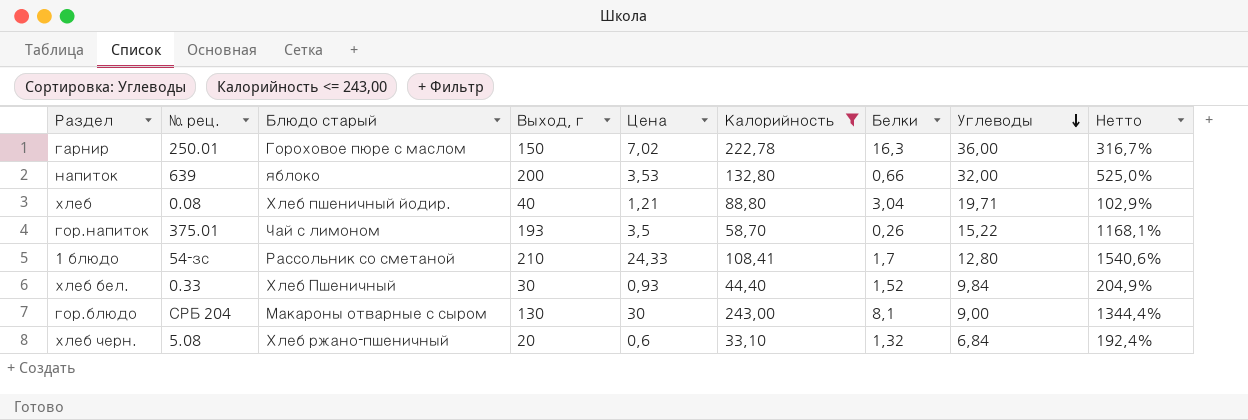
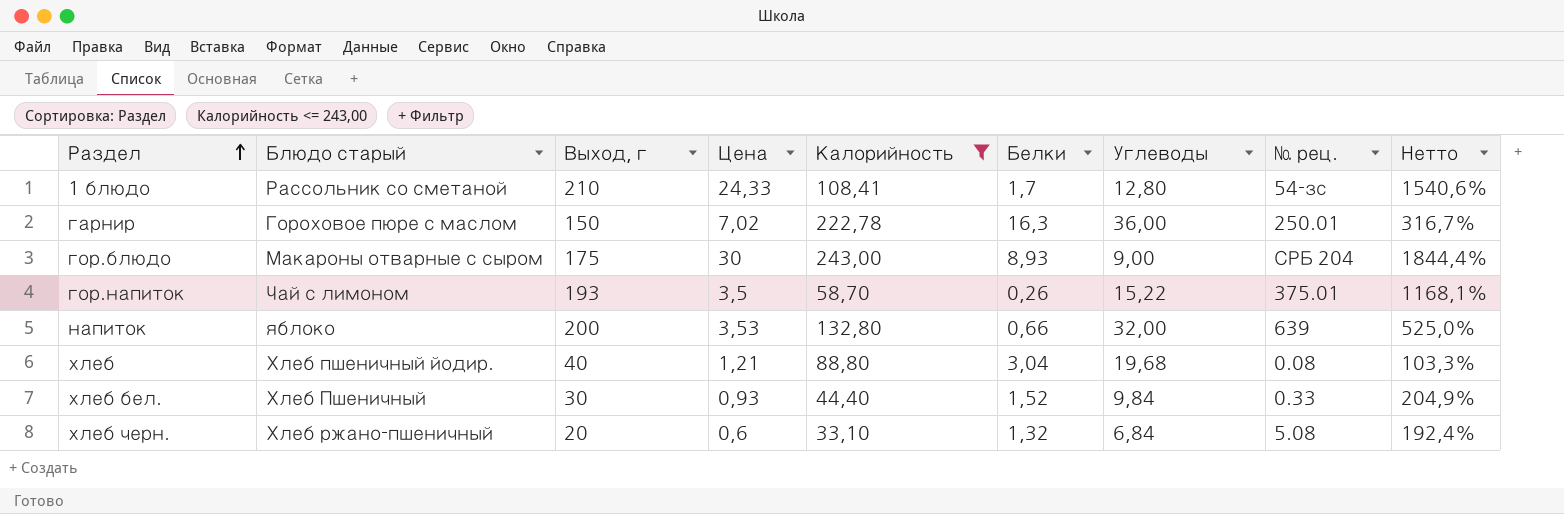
row order: Углеводы descending -> Раздел ascending
column № рец. | position: 2 -> 8
гор.блюдо | Выход, г: 130 -> 175
гор.блюдо | Белки: 8,1 -> 8,93
гор.блюдо | Нетто: 1344,4% -> 1844,4%
хлеб | Углеводы: 19,71 -> 19,68
хлеб | Нетто: 102,9% -> 103,3%

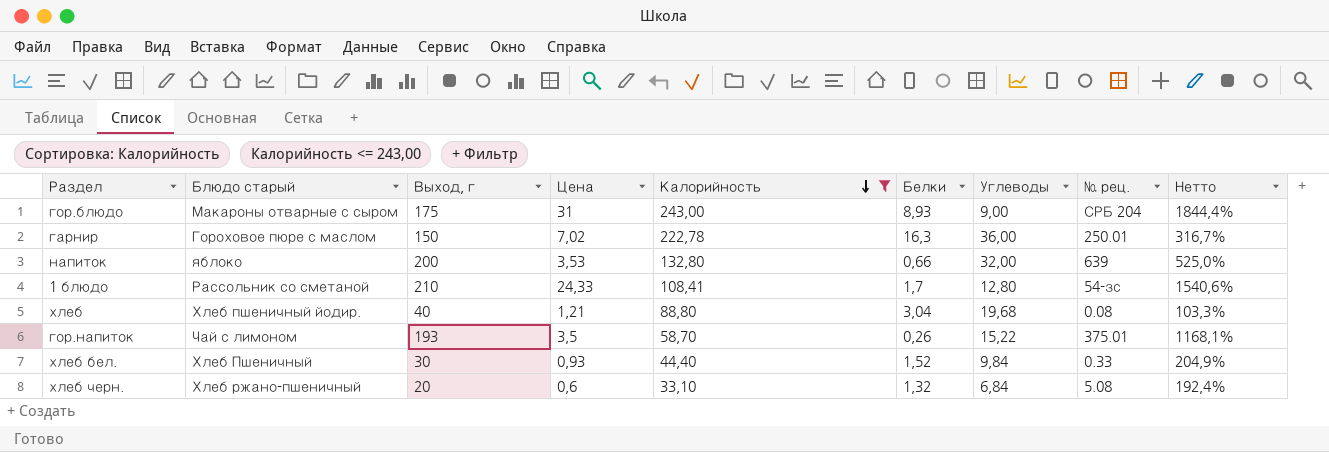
row order: Раздел ascending -> Калорийность descending
гор.блюдо | Цена: 30 -> 31

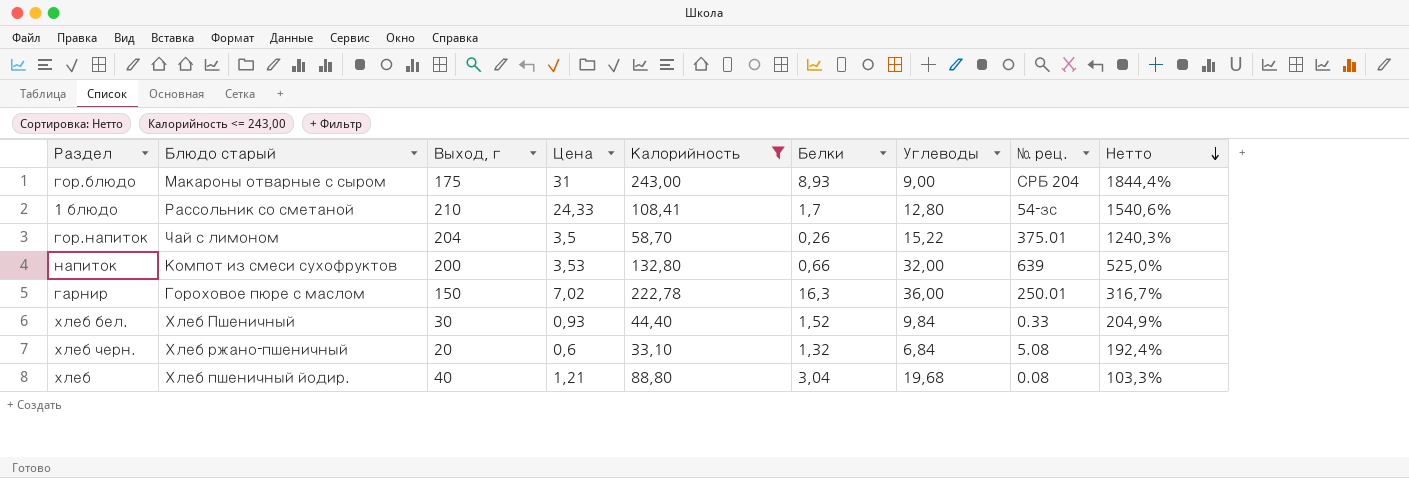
row order: Калорийность descending -> Нетто descending
гор.напиток | Выход, г: 193 -> 204
гор.напиток | Нетто: 1168,1% -> 1240,3%
напиток | Блюдо старый: яблоко -> Компот из смеси сухофруктов

